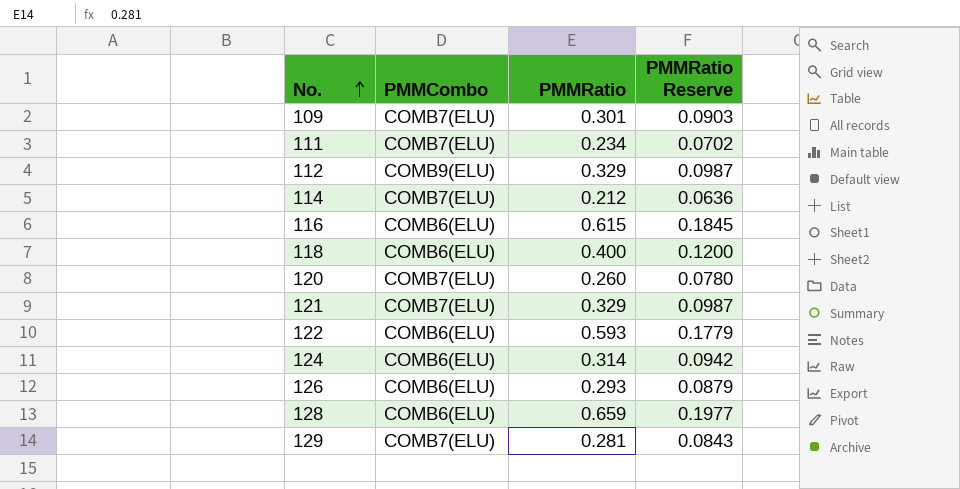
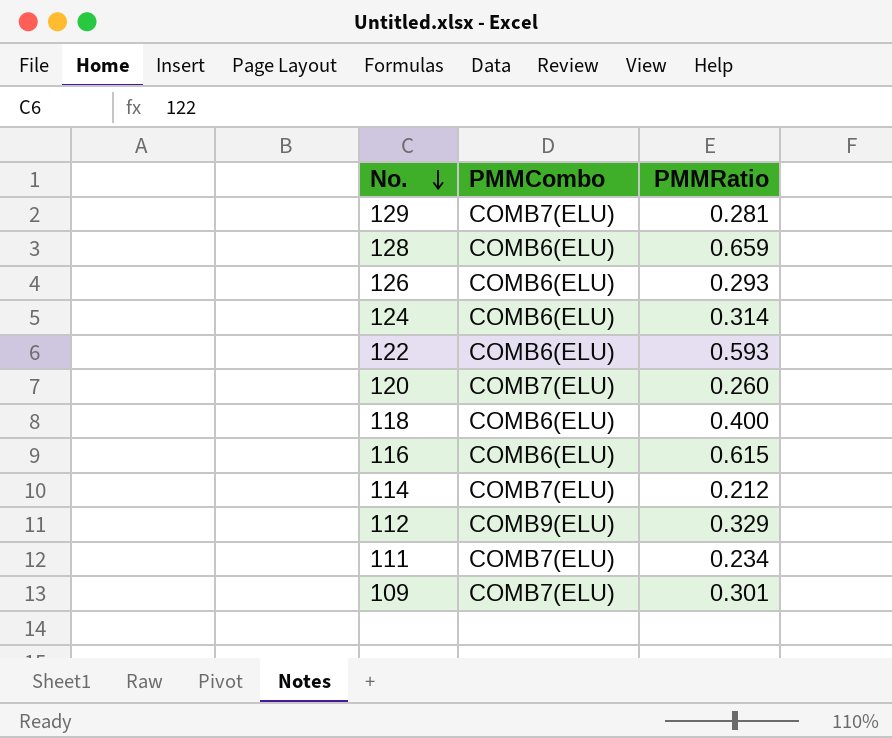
row order: No. ascending -> No. descending
column PMMRatio Reserve | formula: [PMMRatio] * 0.3 -> none
row 121: COMB7(ELU) | 0.329 | 0.0987 -> none

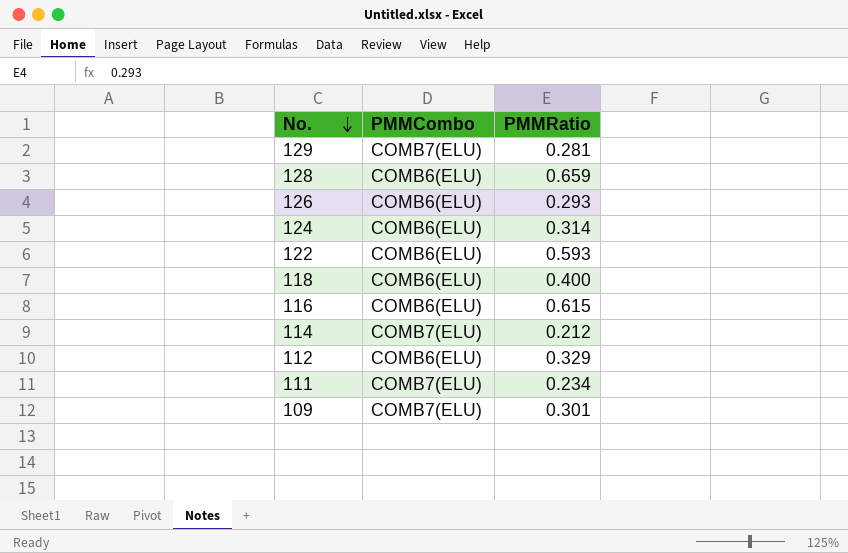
row 120: COMB7(ELU) | 0.260 -> none
112 | PMMCombo: COMB9(ELU) -> COMB6(ELU)

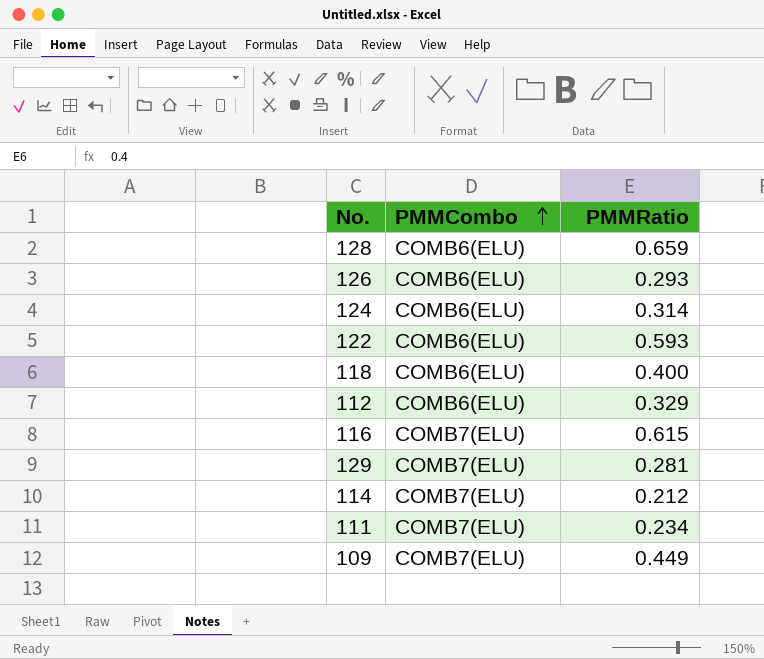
row order: No. descending -> PMMCombo ascending
116 | PMMCombo: COMB6(ELU) -> COMB7(ELU)
109 | PMMRatio: 0.301 -> 0.449

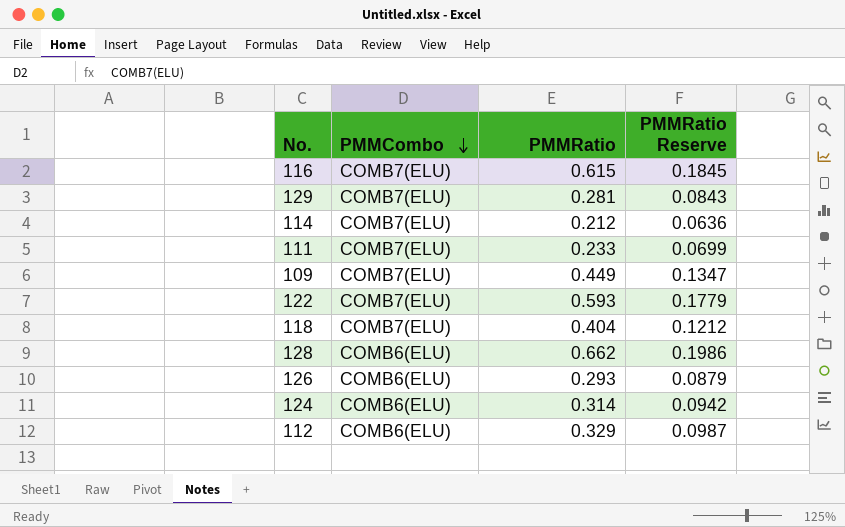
row order: PMMCombo ascending -> PMMCombo descending
column PMMRatio Reserve | formula: none -> [PMMRatio] * 0.3
111 | PMMRatio: 0.234 -> 0.233
122 | PMMCombo: COMB6(ELU) -> COMB7(ELU)
118 | PMMCombo: COMB6(ELU) -> COMB7(ELU)
118 | PMMRatio: 0.400 -> 0.404
128 | PMMRatio: 0.659 -> 0.662

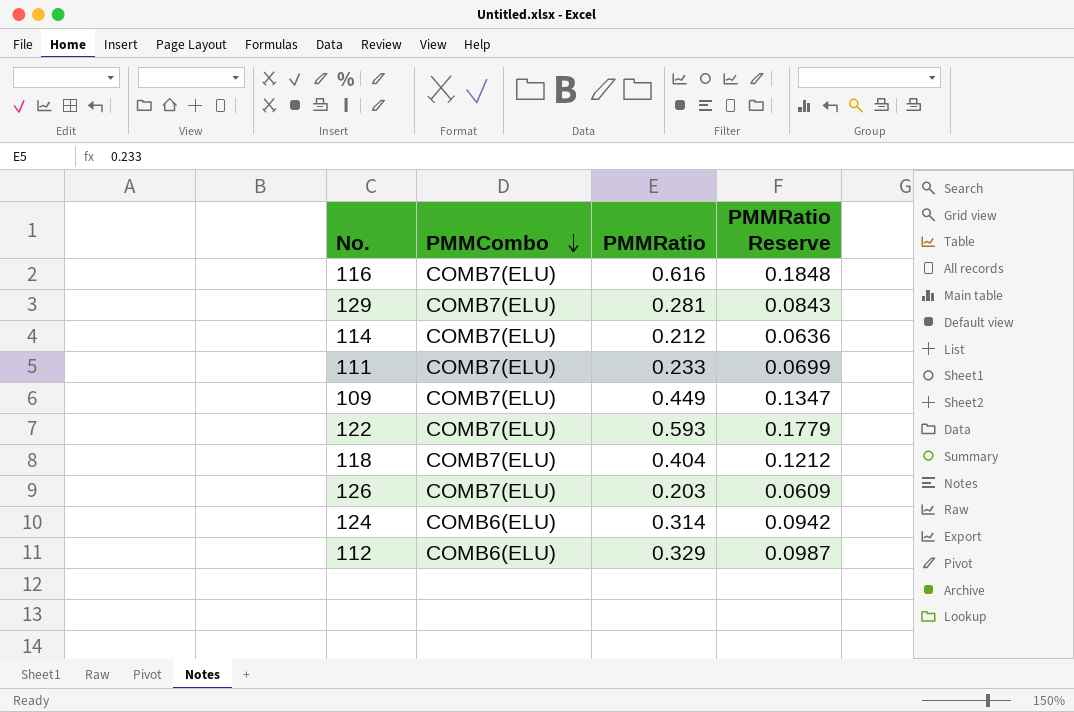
row 128: COMB6(ELU) | 0.662 | 0.1986 -> none
116 | PMMRatio: 0.615 -> 0.616
116 | PMMRatio Reserve: 0.1845 -> 0.1848
126 | PMMCombo: COMB6(ELU) -> COMB7(ELU)
126 | PMMRatio: 0.293 -> 0.203
126 | PMMRatio Reserve: 0.0879 -> 0.0609

